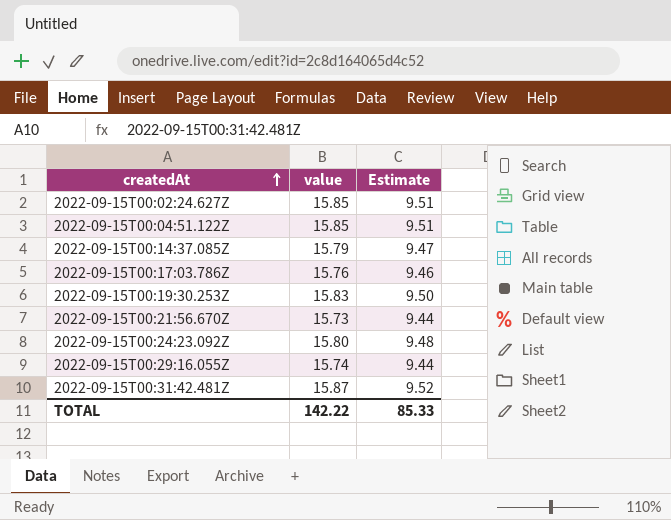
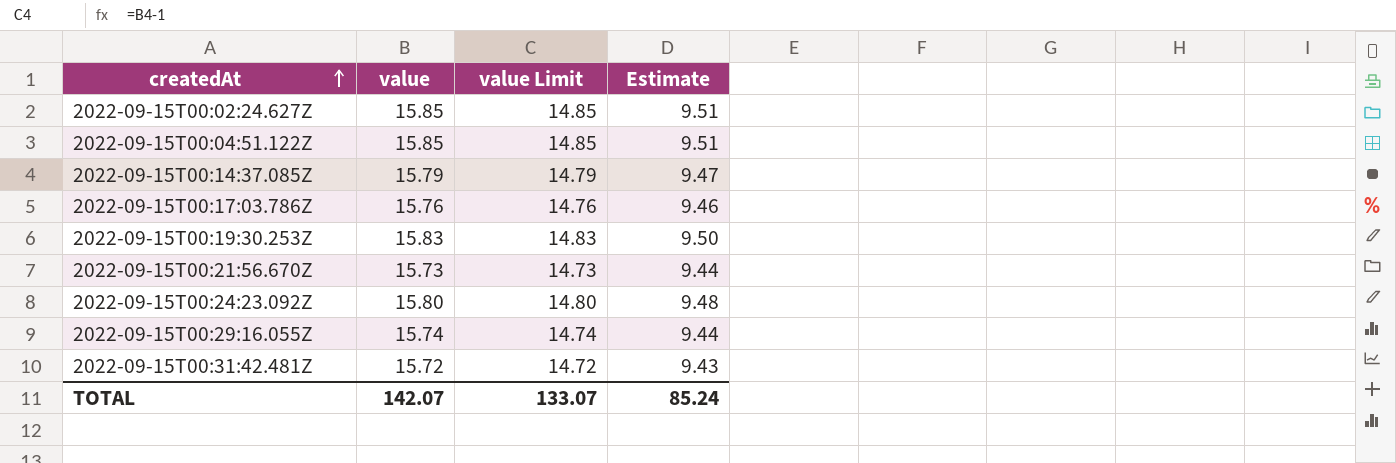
column value Limit | formula: none -> [value] - 1
2022-09-15T00:31:42.481Z | value: 15.87 -> 15.72
2022-09-15T00:31:42.481Z | Estimate: 9.52 -> 9.43
TOTAL | value: 142.22 -> 142.07
TOTAL | Estimate: 85.33 -> 85.24

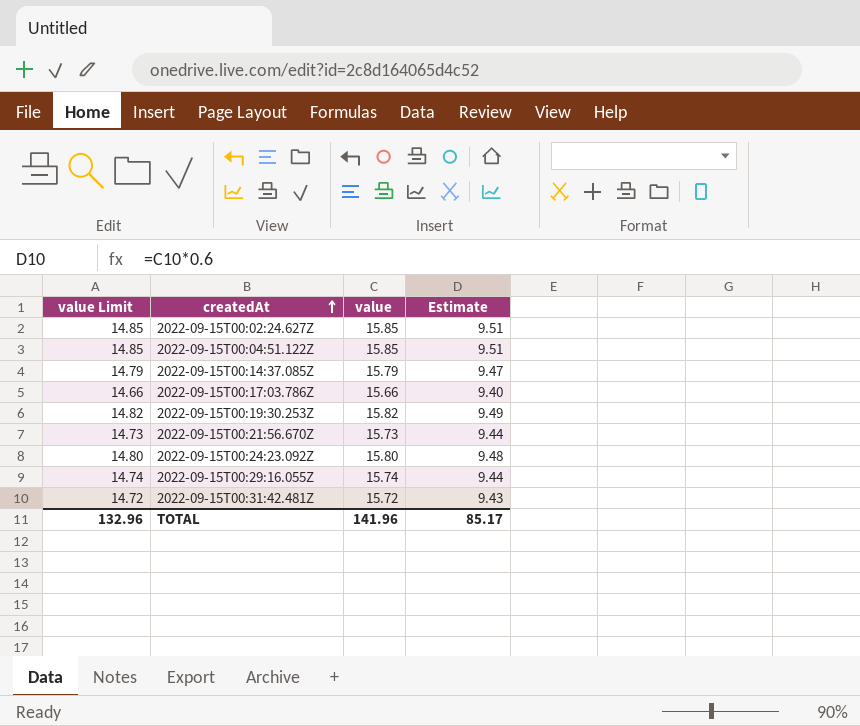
column value Limit | position: 3 -> 1
2022-09-15T00:17:03.786Z | value Limit: 14.76 -> 14.66
2022-09-15T00:17:03.786Z | value: 15.76 -> 15.66
2022-09-15T00:17:03.786Z | Estimate: 9.46 -> 9.40
2022-09-15T00:19:30.253Z | value Limit: 14.83 -> 14.82
2022-09-15T00:19:30.253Z | value: 15.83 -> 15.82
2022-09-15T00:19:30.253Z | Estimate: 9.50 -> 9.49
TOTAL | value Limit: 133.07 -> 132.96
TOTAL | value: 142.07 -> 141.96
TOTAL | Estimate: 85.24 -> 85.17

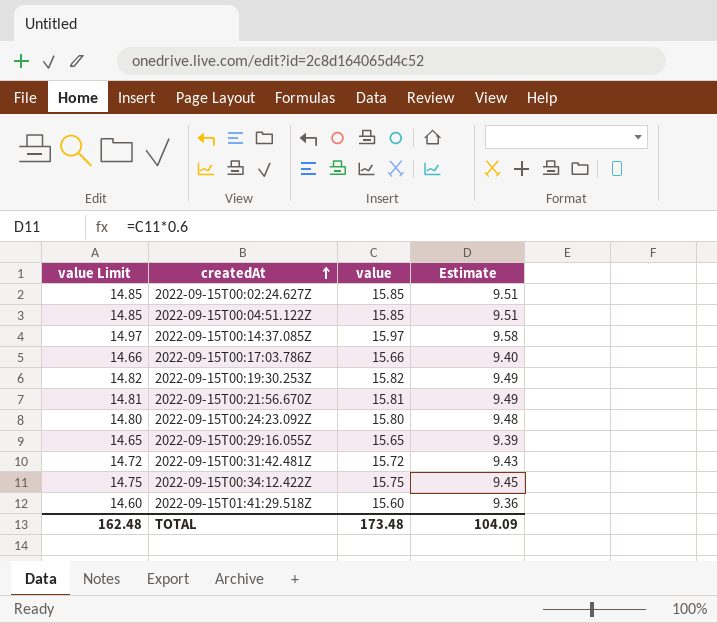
2022-09-15T00:14:37.085Z | value Limit: 14.79 -> 14.97
2022-09-15T00:14:37.085Z | value: 15.79 -> 15.97
2022-09-15T00:14:37.085Z | Estimate: 9.47 -> 9.58
2022-09-15T00:21:56.670Z | value Limit: 14.73 -> 14.81
2022-09-15T00:21:56.670Z | value: 15.73 -> 15.81
2022-09-15T00:21:56.670Z | Estimate: 9.44 -> 9.49
2022-09-15T00:29:16.055Z | value Limit: 14.74 -> 14.65
2022-09-15T00:29:16.055Z | value: 15.74 -> 15.65
2022-09-15T00:29:16.055Z | Estimate: 9.44 -> 9.39
row 2022-09-15T00:34:12.422Z: none -> 14.75 | 15.75 | 9.45
row 2022-09-15T01:41:29.518Z: none -> 14.60 | 15.60 | 9.36
TOTAL | value Limit: 132.96 -> 162.48
TOTAL | value: 141.96 -> 173.48
TOTAL | Estimate: 85.17 -> 104.09

